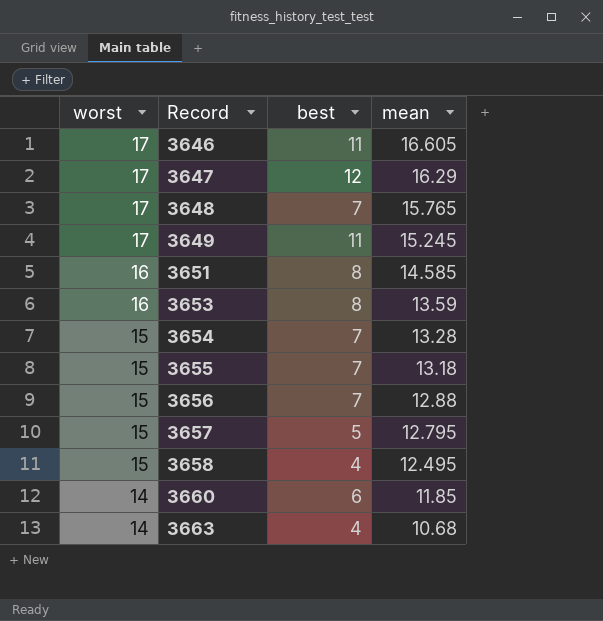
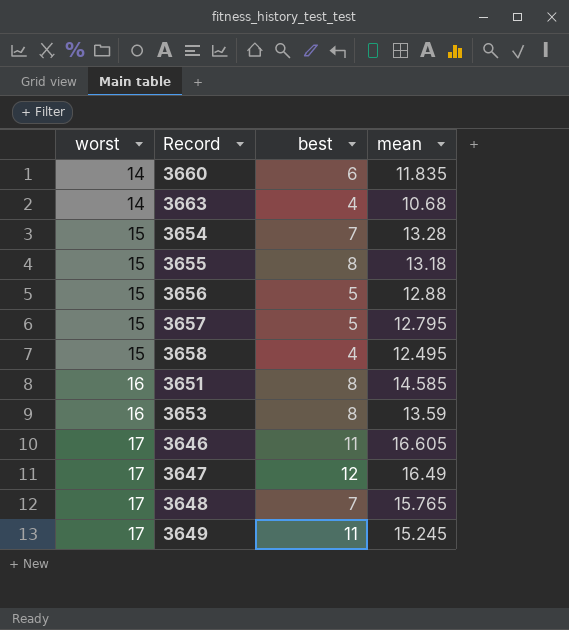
row order: worst descending -> worst ascending
3660 | mean: 11.85 -> 11.835
3655 | best: 7 -> 8
3656 | best: 7 -> 5
3647 | mean: 16.29 -> 16.49

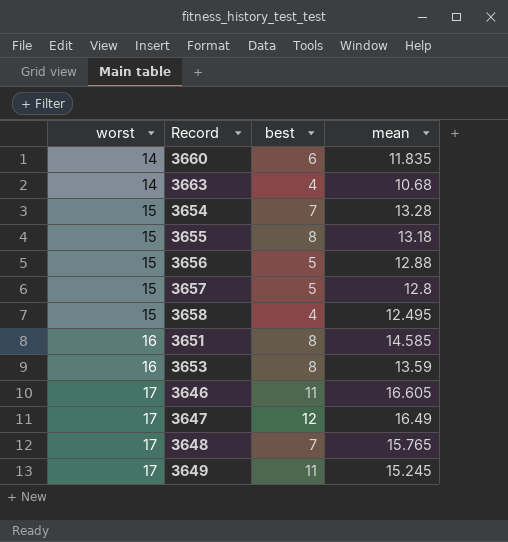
3657 | mean: 12.795 -> 12.8

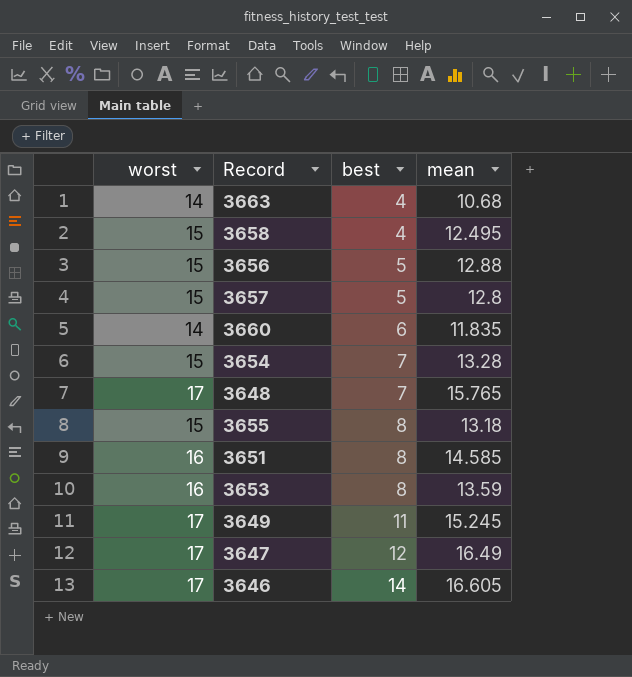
row order: worst ascending -> best ascending
3646 | best: 11 -> 14

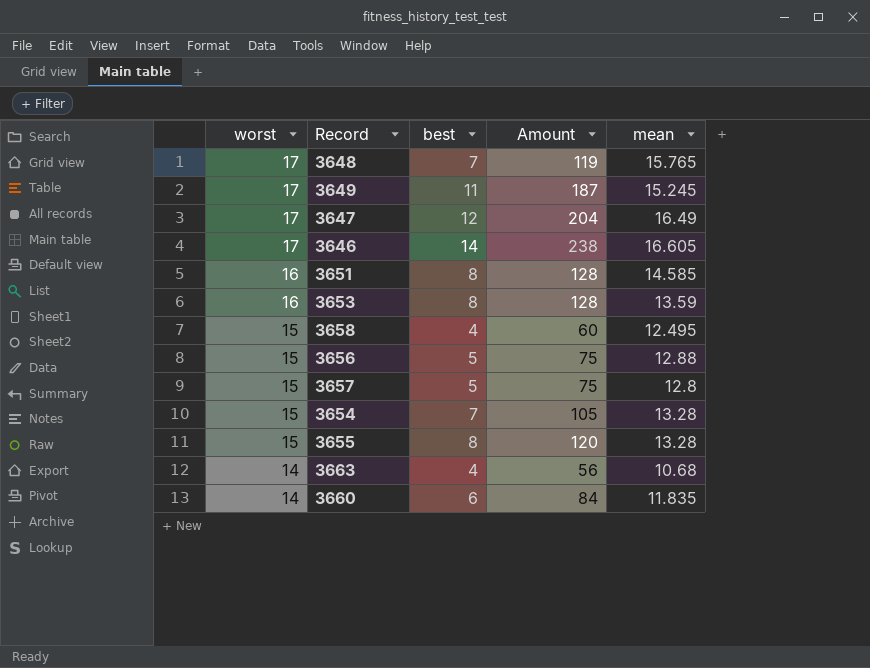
row order: best ascending -> worst descending
column Amount | formula: none -> [worst] * [best]
3655 | mean: 13.18 -> 13.28

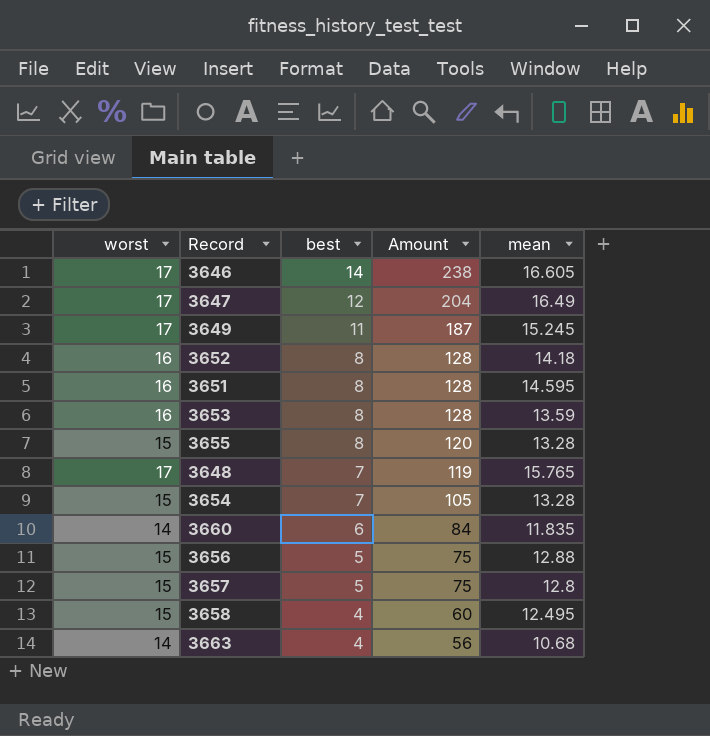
row order: worst descending -> best descending
row 3652: none -> 16 | 8 | 128 | 14.18
3651 | mean: 14.585 -> 14.595

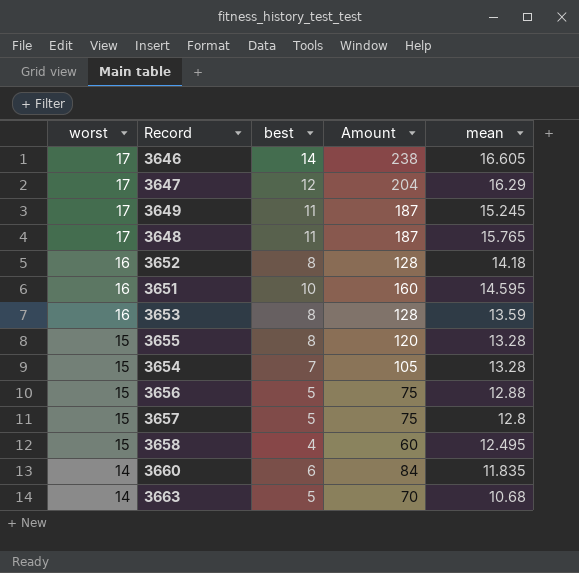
row order: best descending -> worst descending
3647 | mean: 16.49 -> 16.29
3648 | best: 7 -> 11
3648 | Amount: 119 -> 187
3651 | best: 8 -> 10
3651 | Amount: 128 -> 160
3663 | best: 4 -> 5
3663 | Amount: 56 -> 70

